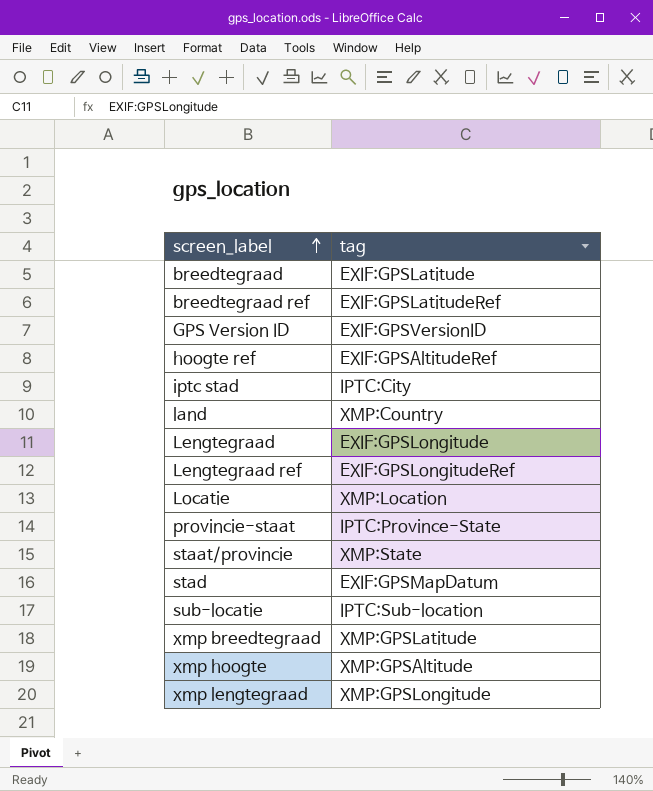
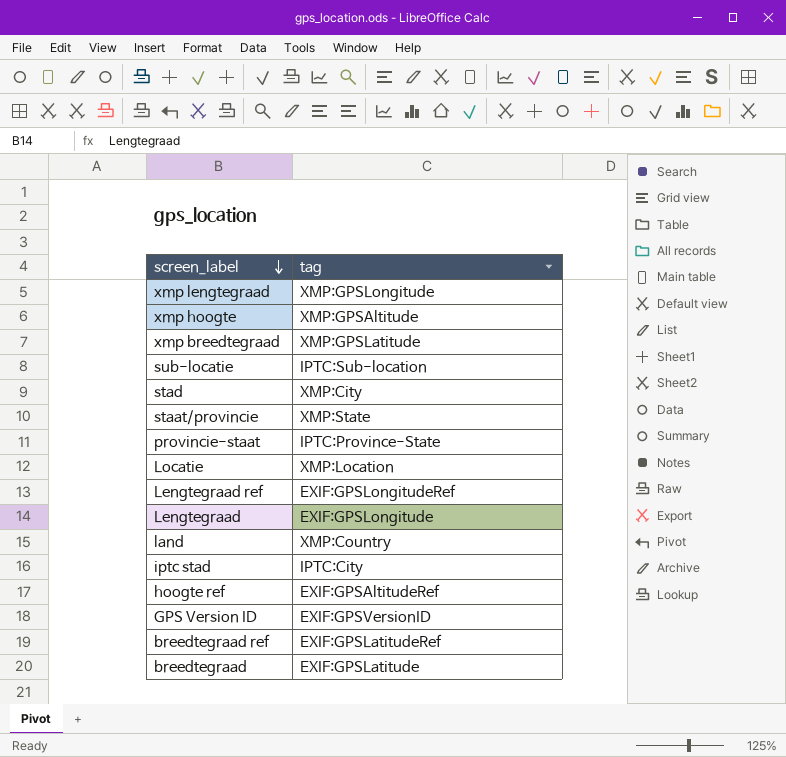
row order: screen_label ascending -> screen_label descending
stad | tag: EXIF:GPSMapDatum -> XMP:City

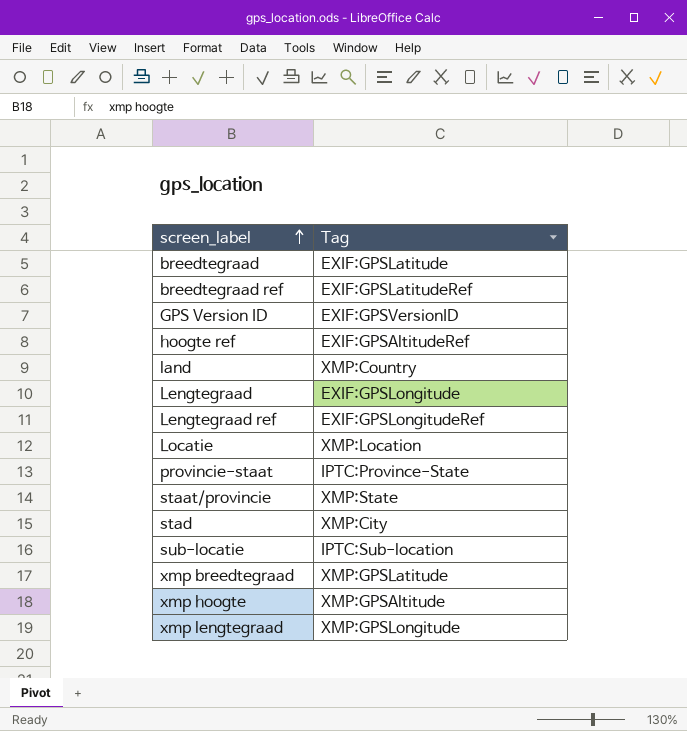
row order: screen_label descending -> screen_label ascending
column name: tag -> Tag
row iptc stad: IPTC:City -> none

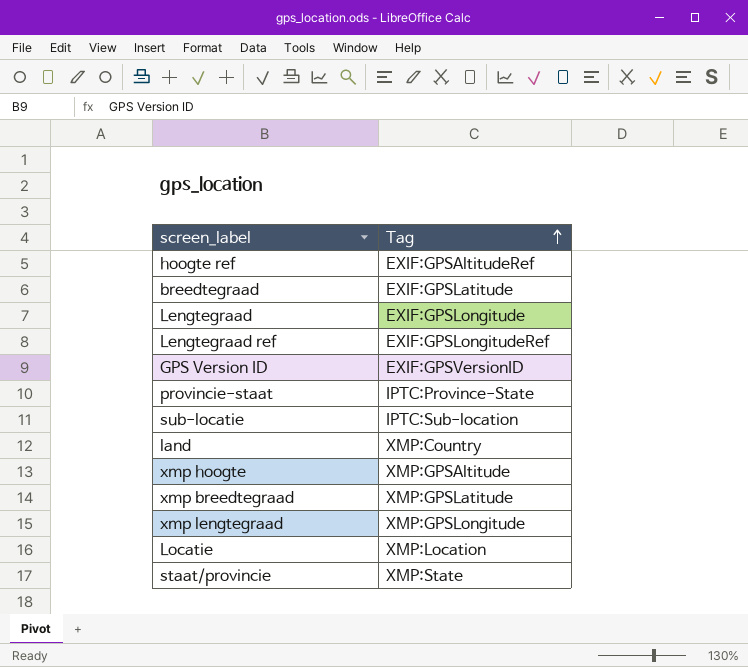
row order: screen_label ascending -> Tag ascending
row breedtegraad ref: EXIF:GPSLatitudeRef -> none
row stad: XMP:City -> none

